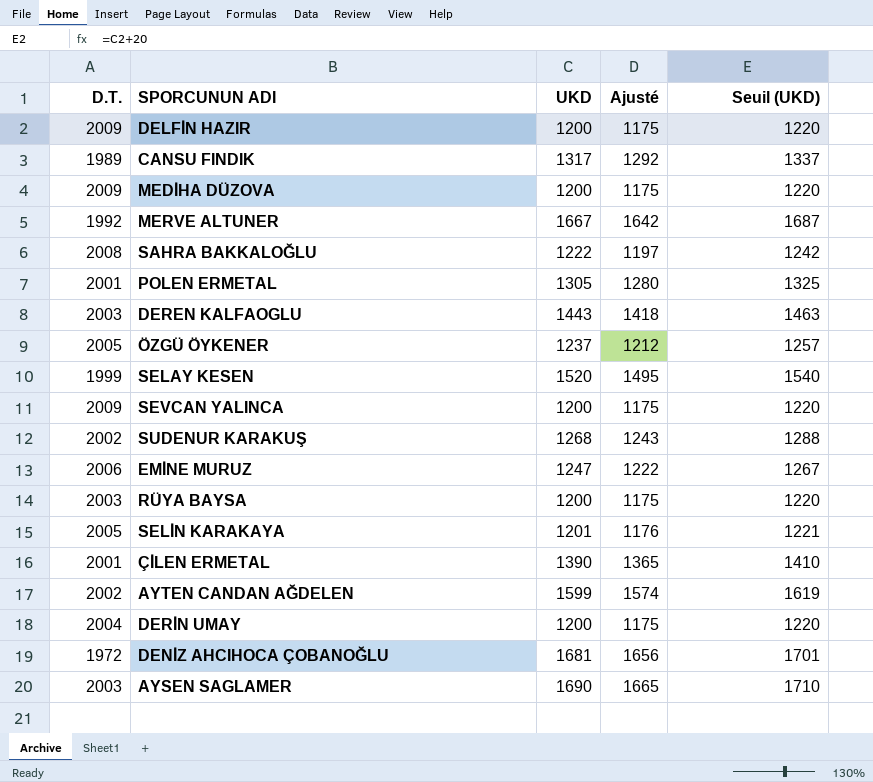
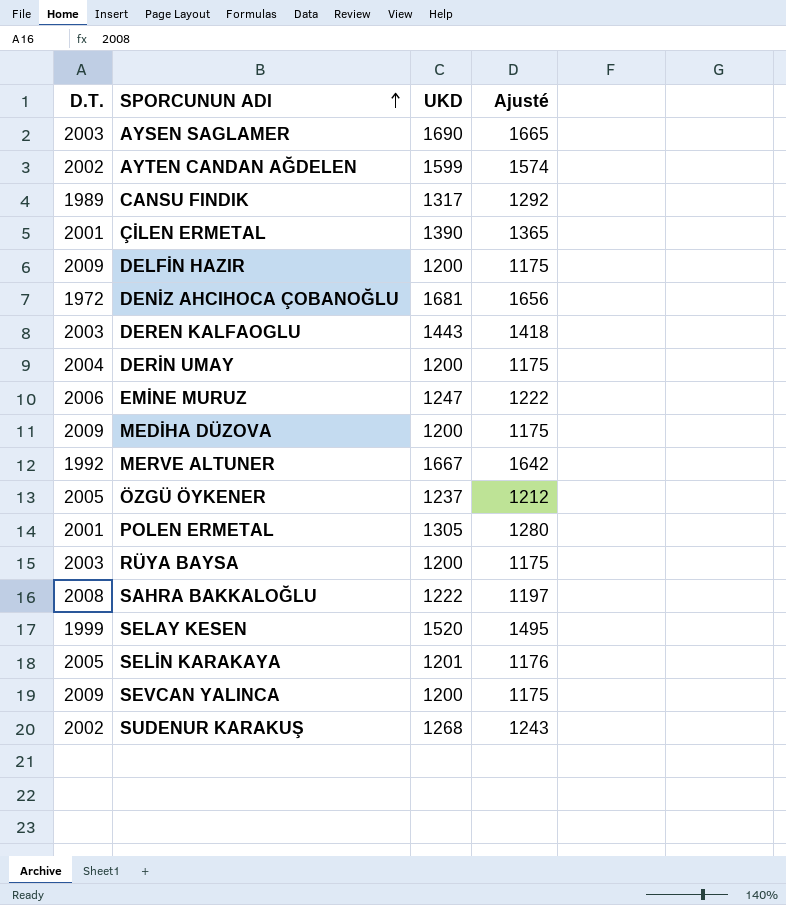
row order: none -> SPORCUNUN ADI ascending
column Seuil (UKD) | formula: [UKD] + 20 -> none

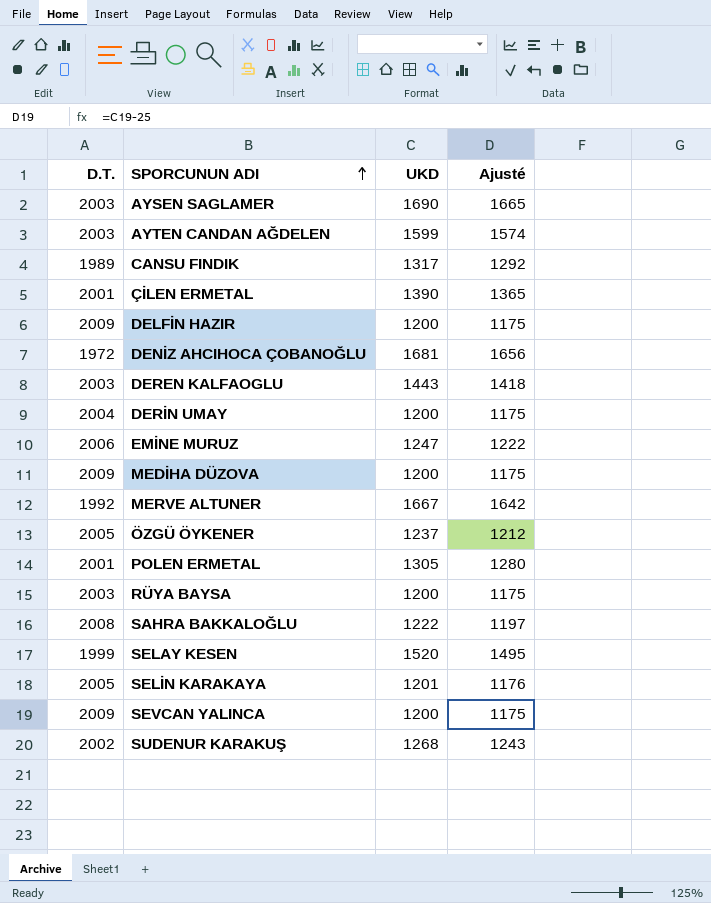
AYTEN CANDAN AĞDELEN | D.T.: 2002 -> 2003

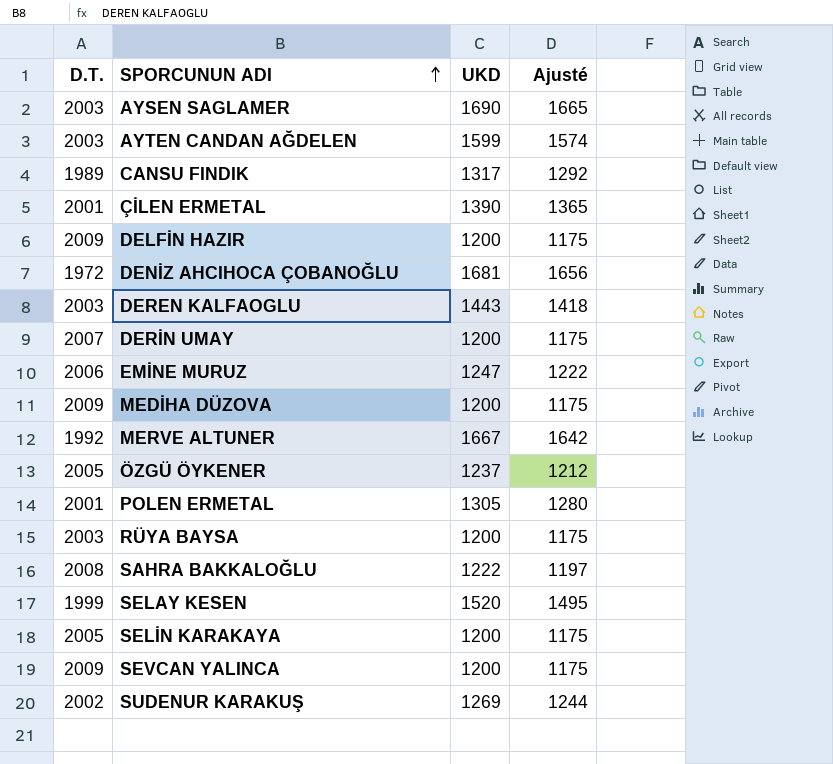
DERİN UMAY | D.T.: 2004 -> 2007
SELİN KARAKAYA | UKD: 1201 -> 1200
SELİN KARAKAYA | Ajusté: 1176 -> 1175
SUDENUR KARAKUŞ | UKD: 1268 -> 1269
SUDENUR KARAKUŞ | Ajusté: 1243 -> 1244

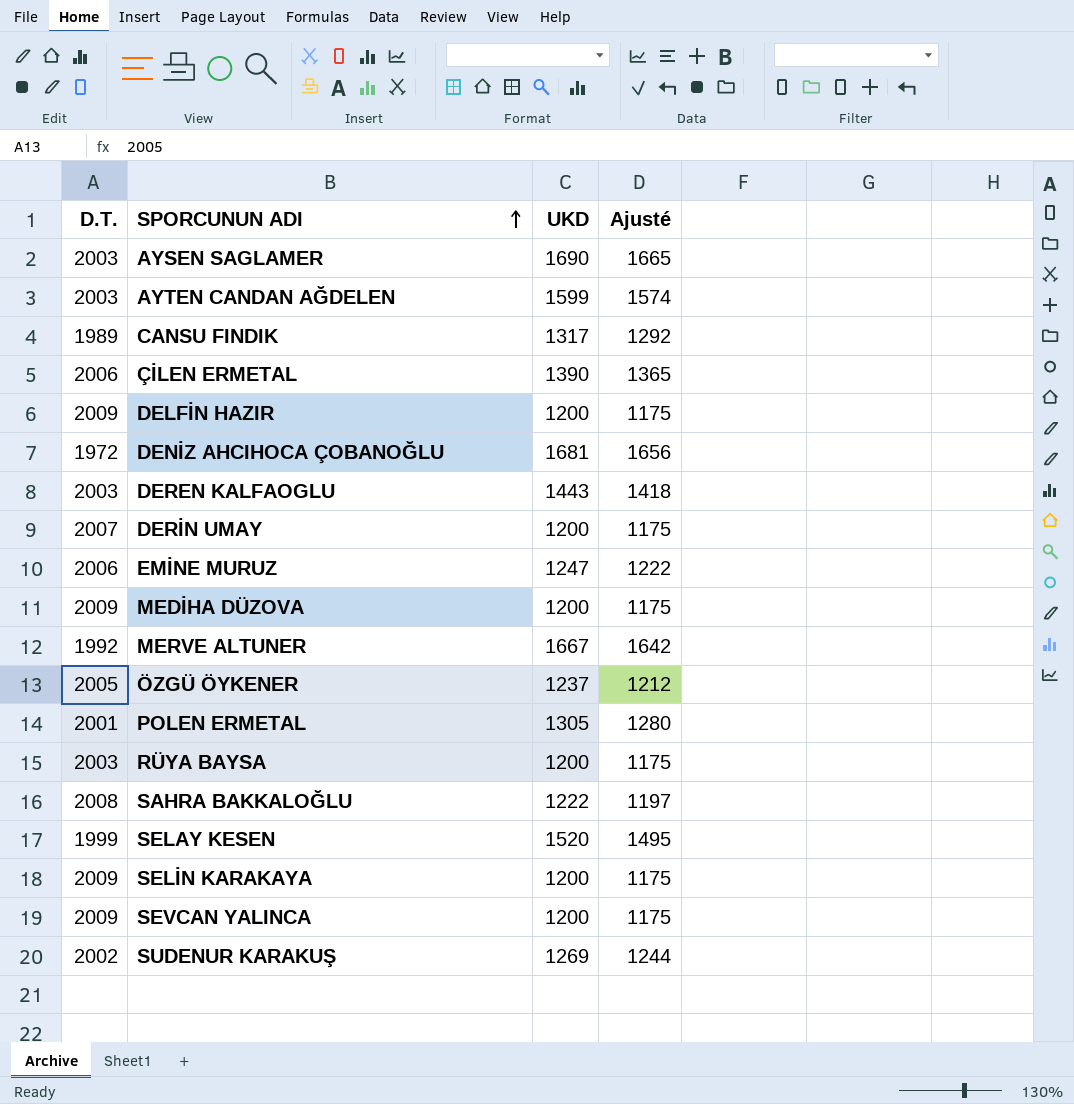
ÇİLEN ERMETAL | D.T.: 2001 -> 2006
SELİN KARAKAYA | D.T.: 2005 -> 2009

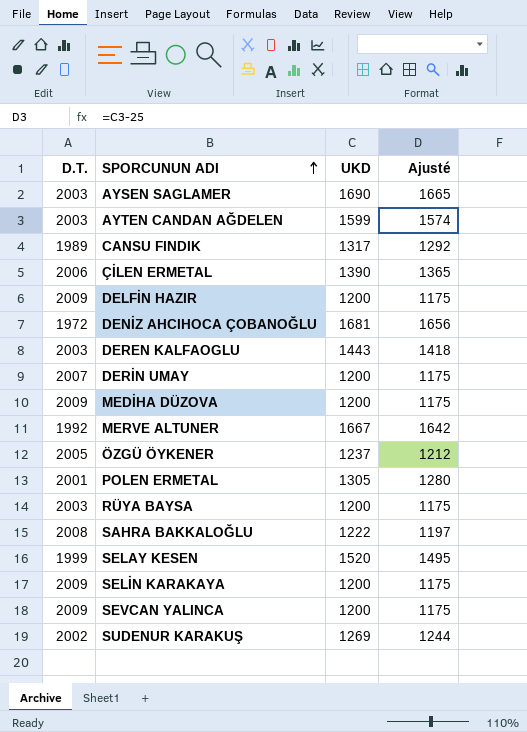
row EMİNE MURUZ: 2006 | 1247 | 1222 -> none

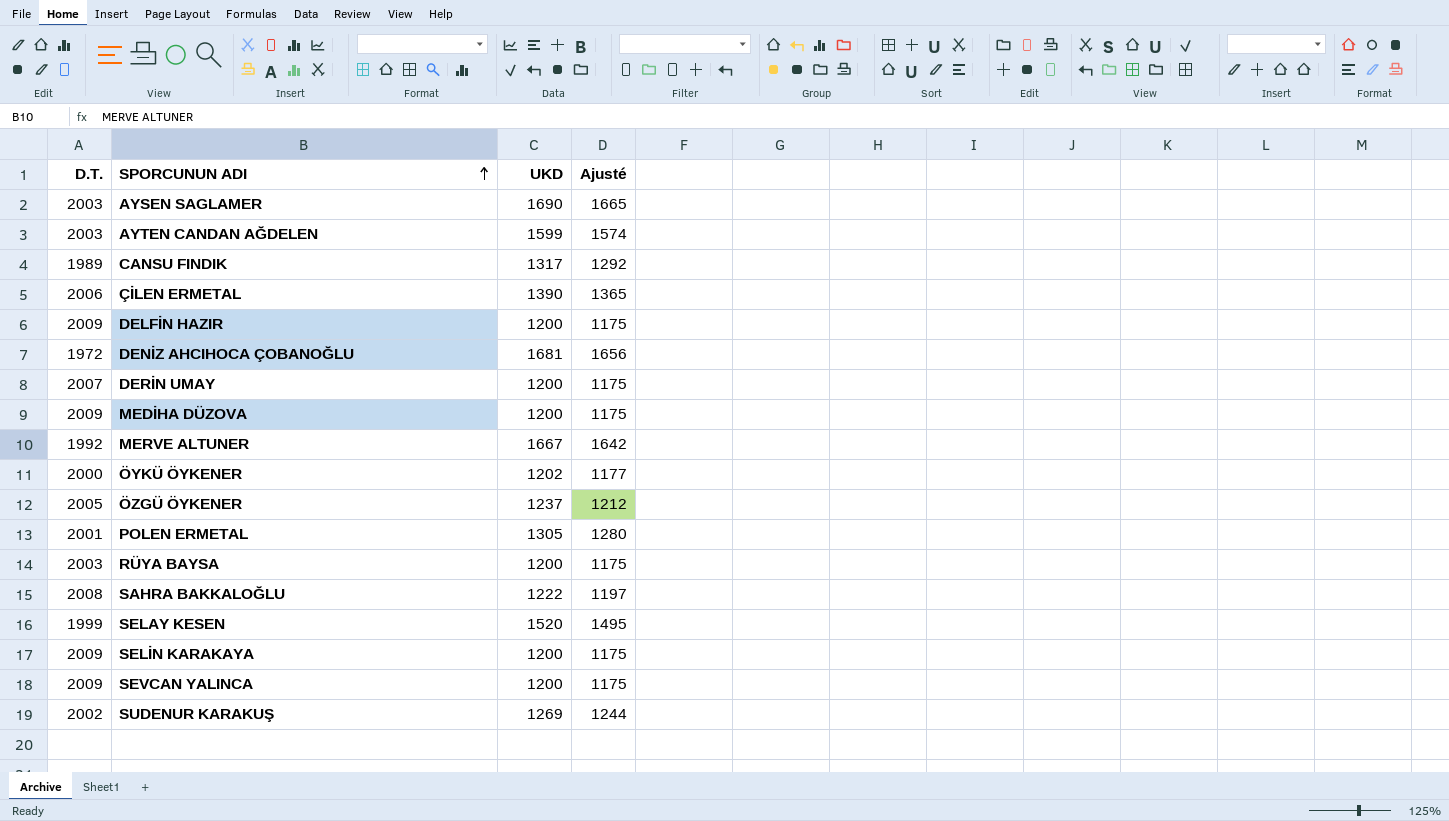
row DEREN KALFAOGLU: 2003 | 1443 | 1418 -> none
row ÖYKÜ ÖYKENER: none -> 2000 | 1202 | 1177

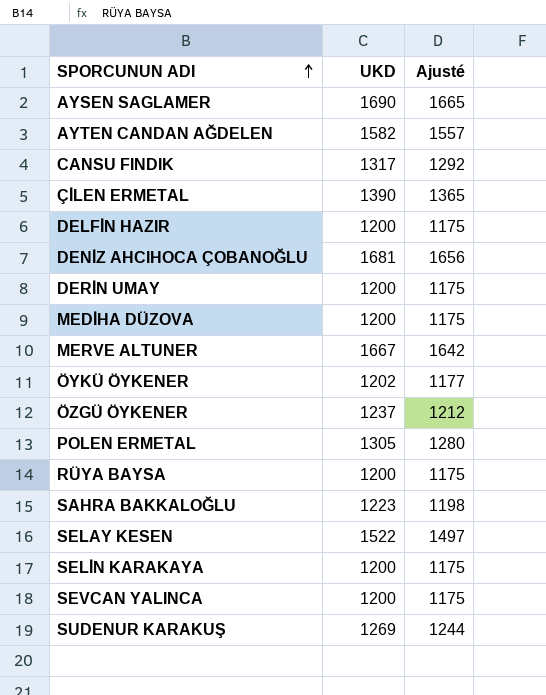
column D.T. | position: 1 -> none
AYTEN CANDAN AĞDELEN | UKD: 1599 -> 1582
AYTEN CANDAN AĞDELEN | Ajusté: 1574 -> 1557
SAHRA BAKKALOĞLU | UKD: 1222 -> 1223
SAHRA BAKKALOĞLU | Ajusté: 1197 -> 1198
SELAY KESEN | UKD: 1520 -> 1522
SELAY KESEN | Ajusté: 1495 -> 1497

